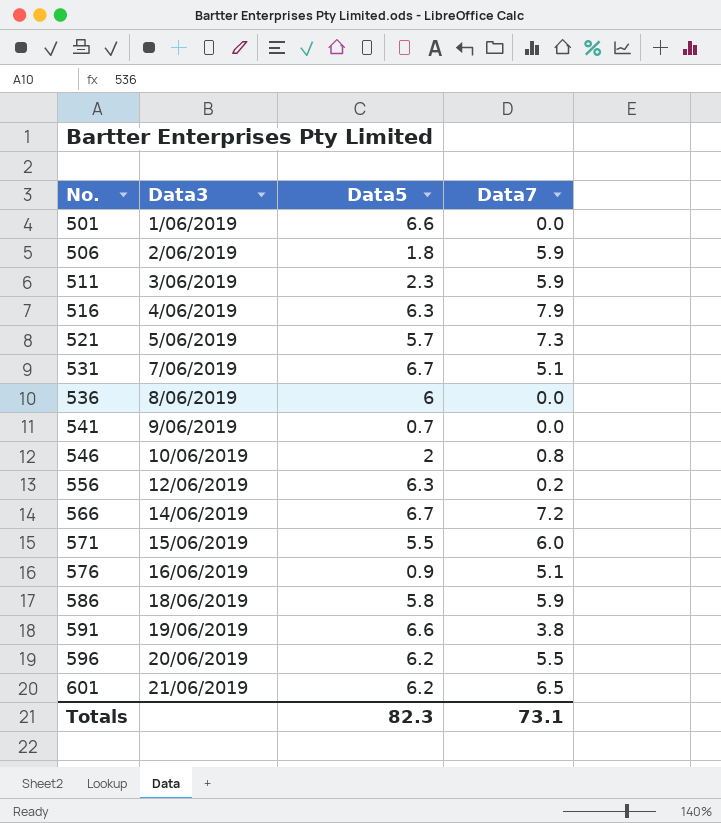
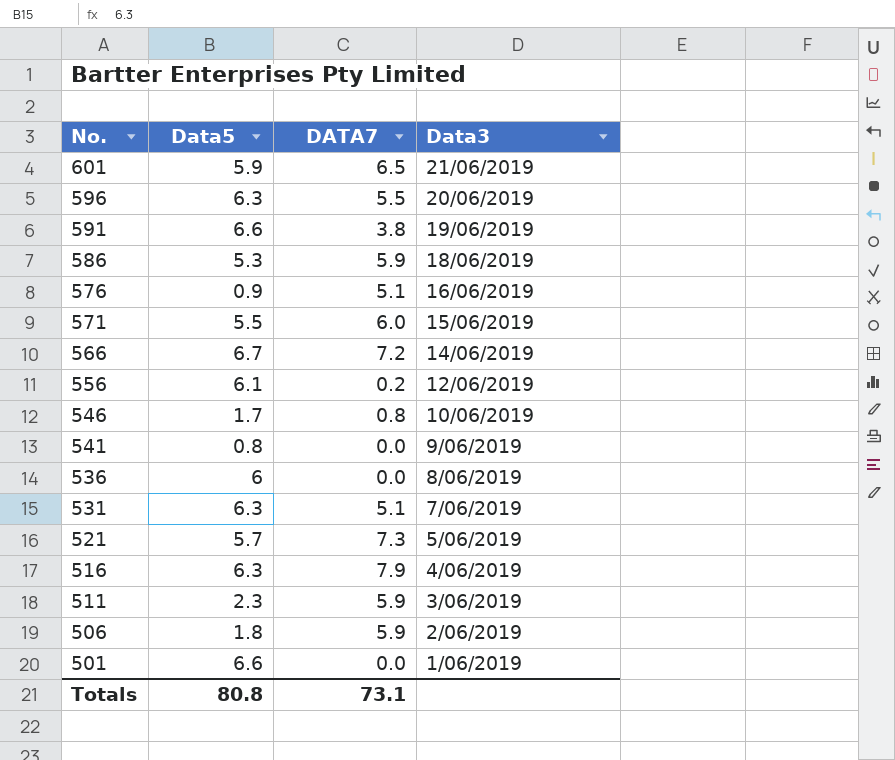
row order: No. ascending -> No. descending
column name: Data7 -> DATA7
column Data3 | position: 2 -> 4
601 | Data5: 6.2 -> 5.9
596 | Data5: 6.2 -> 6.3
586 | Data5: 5.8 -> 5.3
556 | Data5: 6.3 -> 6.1
546 | Data5: 2 -> 1.7
541 | Data5: 0.7 -> 0.8
531 | Data5: 6.7 -> 6.3
Totals | Data5: 82.3 -> 80.8

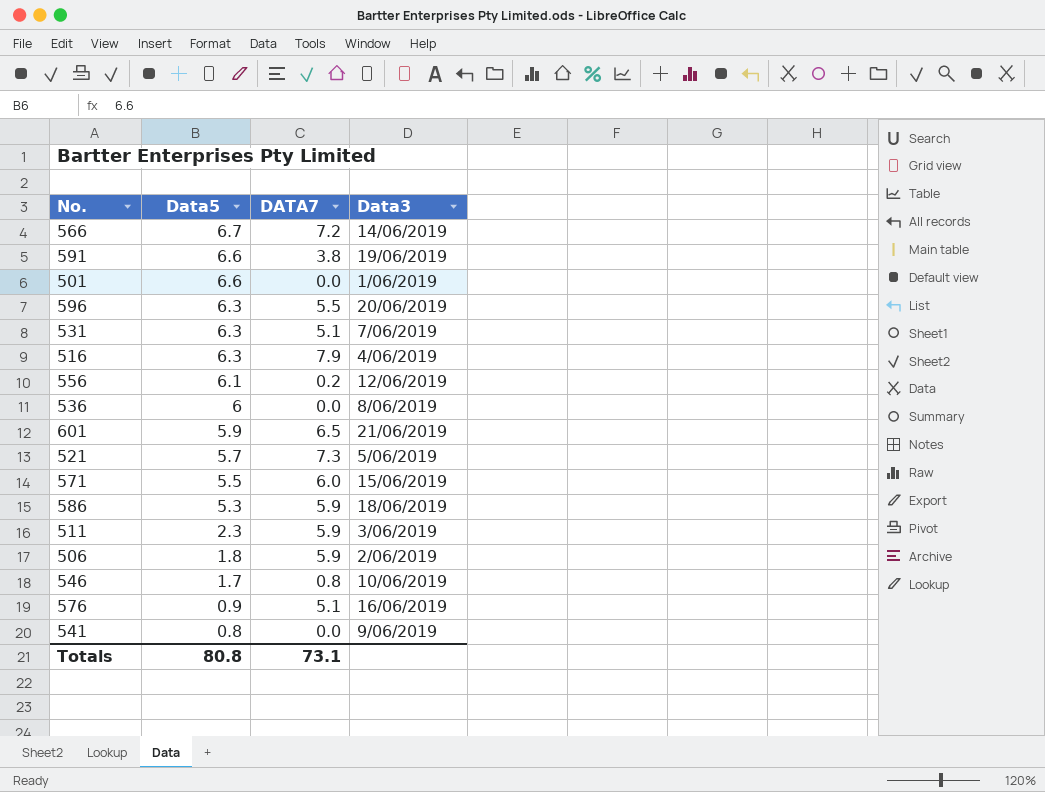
row order: No. descending -> Data5 descending

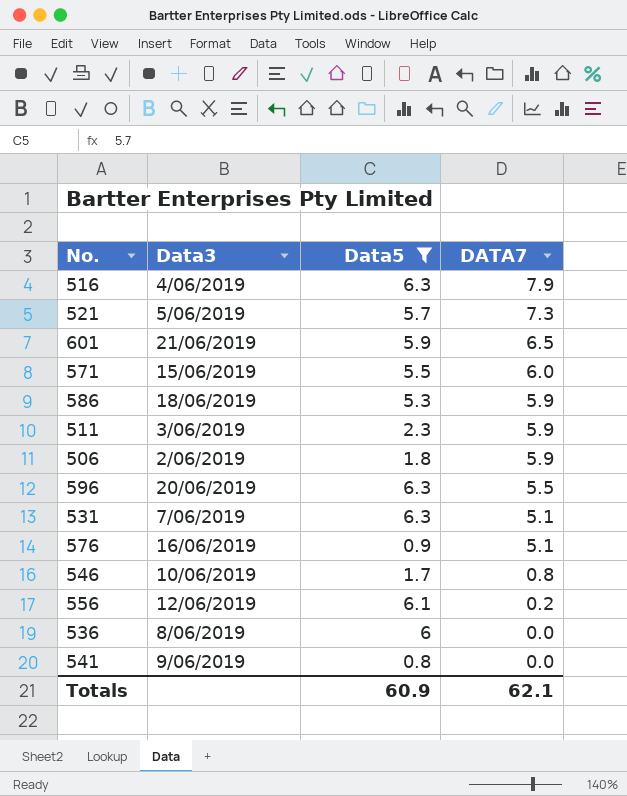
filter: none -> Data5 <= 6.3
row order: Data5 descending -> DATA7 descending
column Data3 | position: 4 -> 2
Totals | Data5: 80.8 -> 60.9
Totals | DATA7: 73.1 -> 62.1

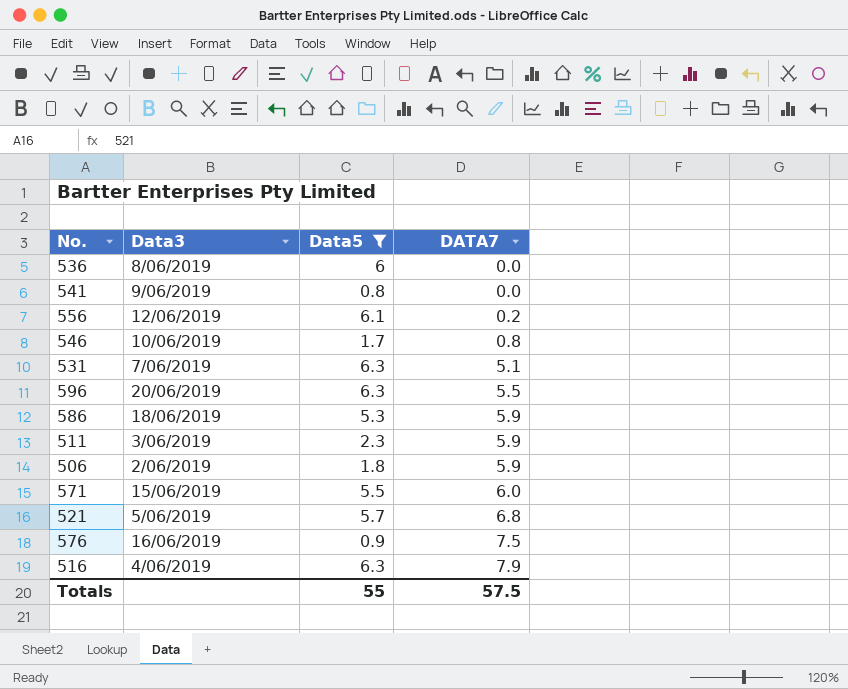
row order: DATA7 descending -> DATA7 ascending
row 601: 21/06/2019 | 5.9 | 6.5 -> none
521 | DATA7: 7.3 -> 6.8
576 | DATA7: 5.1 -> 7.5
Totals | Data5: 60.9 -> 55
Totals | DATA7: 62.1 -> 57.5

